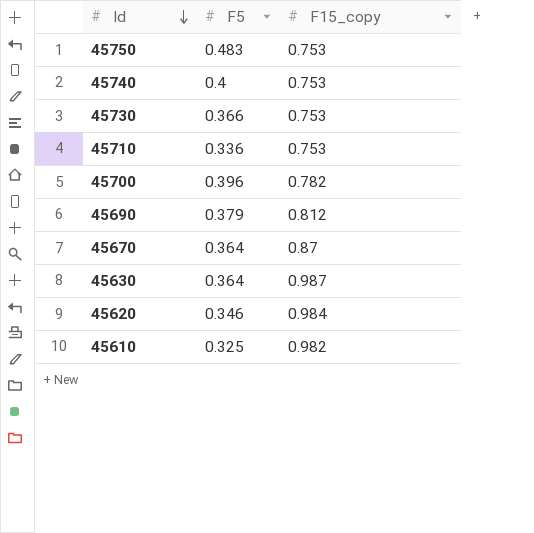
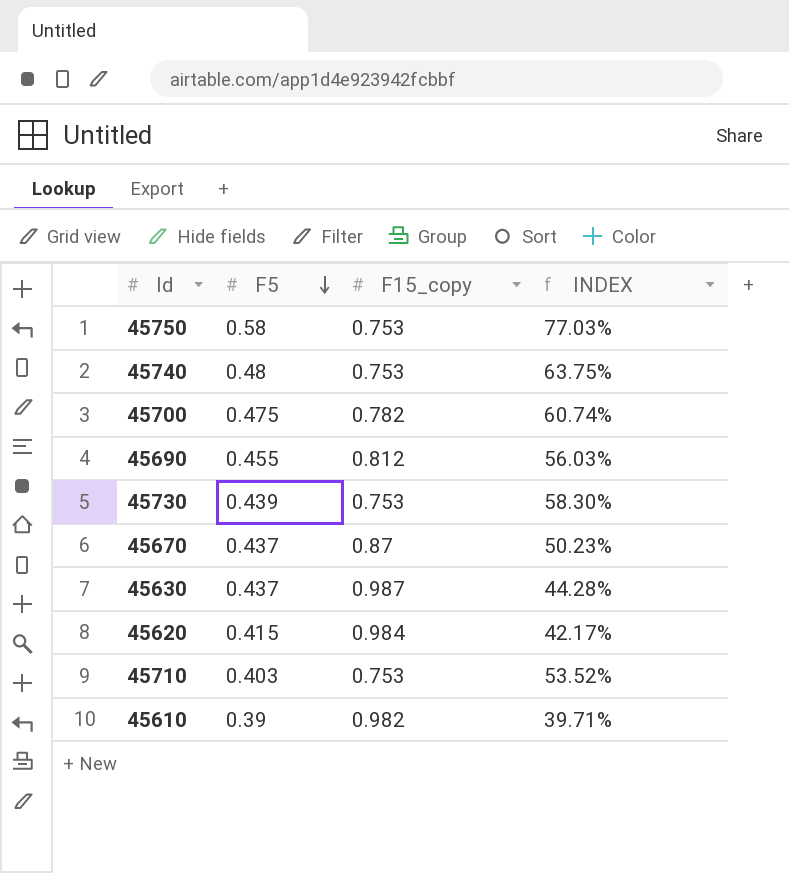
row order: Id descending -> F5 descending
column INDEX | formula: none -> [F5] / [F15_copy]
45750 | F5: 0.483 -> 0.58
45740 | F5: 0.4 -> 0.48
45700 | F5: 0.396 -> 0.475
45690 | F5: 0.379 -> 0.455
45730 | F5: 0.366 -> 0.439
45670 | F5: 0.364 -> 0.437
45630 | F5: 0.364 -> 0.437
45620 | F5: 0.346 -> 0.415
45710 | F5: 0.336 -> 0.403
45610 | F5: 0.325 -> 0.39

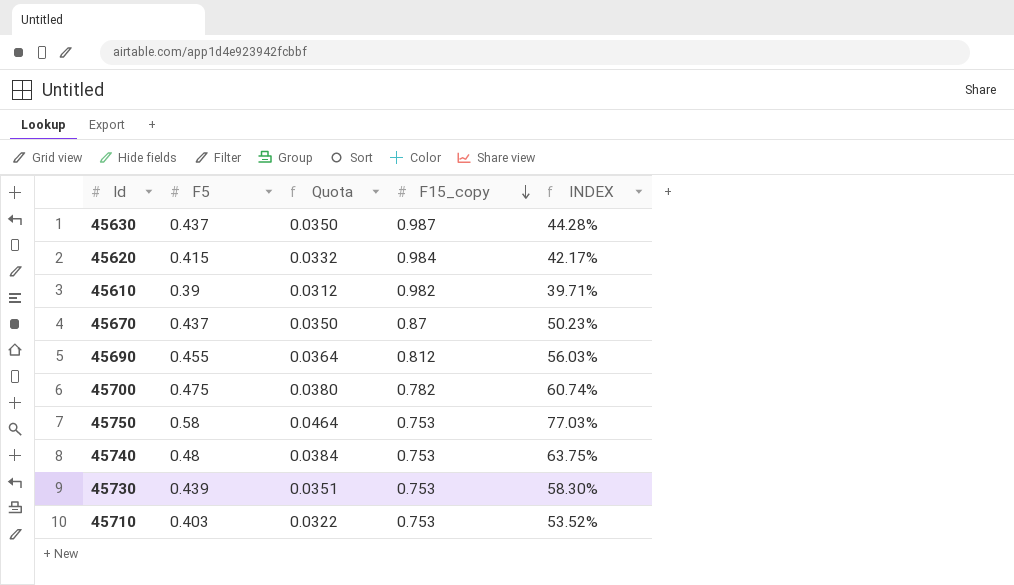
row order: F5 descending -> F15_copy descending
column Quota | formula: none -> [F5] * 0.08

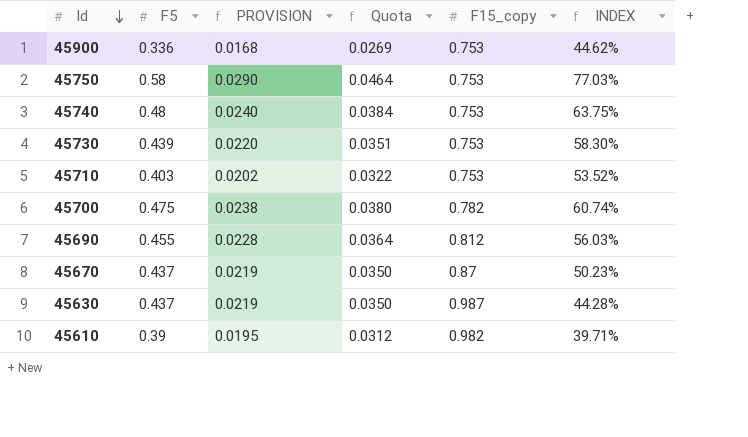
row order: F15_copy descending -> Id descending
column PROVISION | formula: none -> [F5] * 0.05
row 45620: 0.415 | 0.0332 | 0.984 | 42.17% -> none
row 45900: none -> 0.336 | 0.0168 | 0.0269 | 0.753 | 44.62%

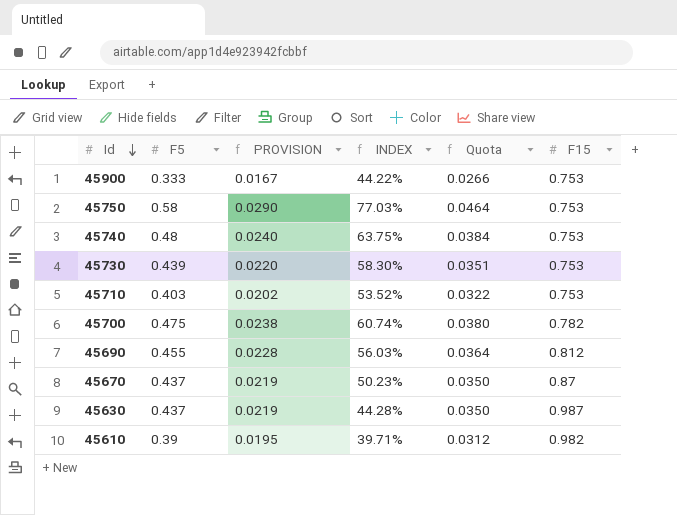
column INDEX | position: 6 -> 4
column name: F15_copy -> F15
45900 | F5: 0.336 -> 0.333
45900 | PROVISION: 0.0168 -> 0.0167
45900 | INDEX: 44.62% -> 44.22%
45900 | Quota: 0.0269 -> 0.0266

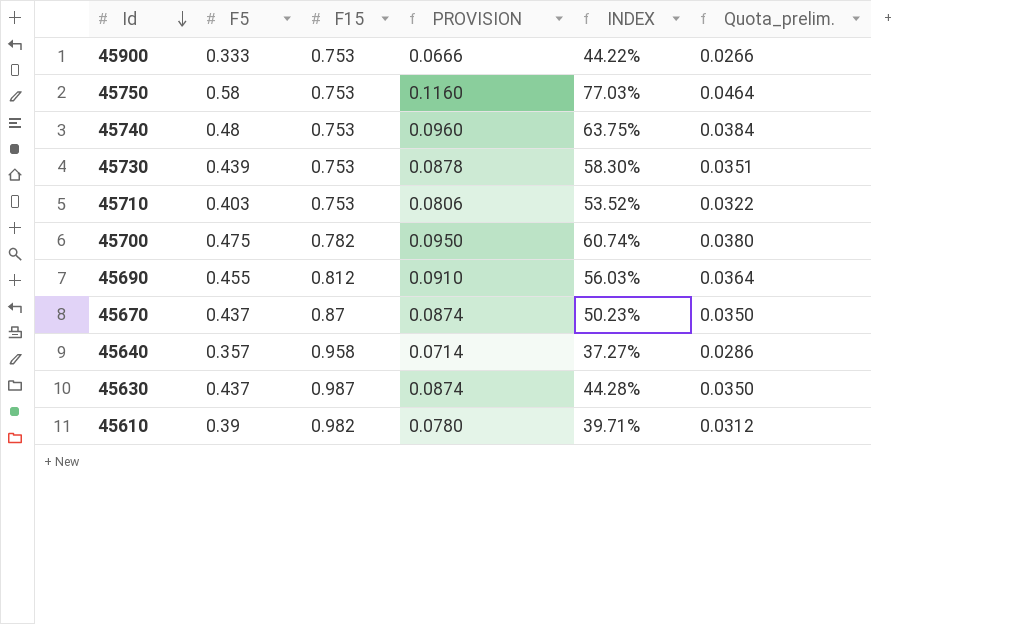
column F15 | position: 6 -> 3
column PROVISION | formula: [F5] * 0.05 -> [F5] * 0.2
column name: Quota -> Quota_prelim.
row 45640: none -> 0.357 | 0.958 | 0.0714 | 37.27% | 0.0286

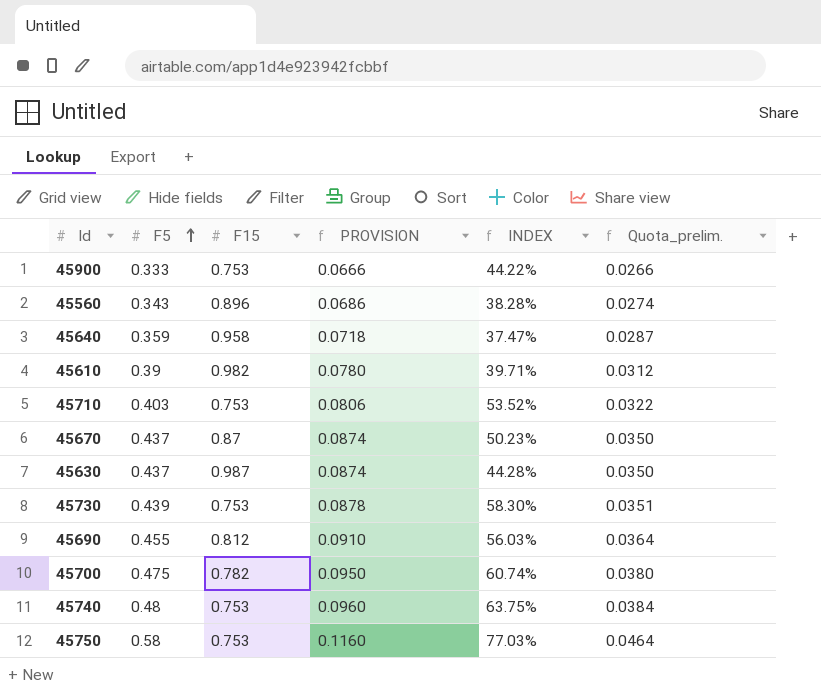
row order: Id descending -> F5 ascending
row 45560: none -> 0.343 | 0.896 | 0.0686 | 38.28% | 0.0274
45640 | F5: 0.357 -> 0.359
45640 | PROVISION: 0.0714 -> 0.0718
45640 | INDEX: 37.27% -> 37.47%
45640 | Quota_prelim.: 0.0286 -> 0.0287

